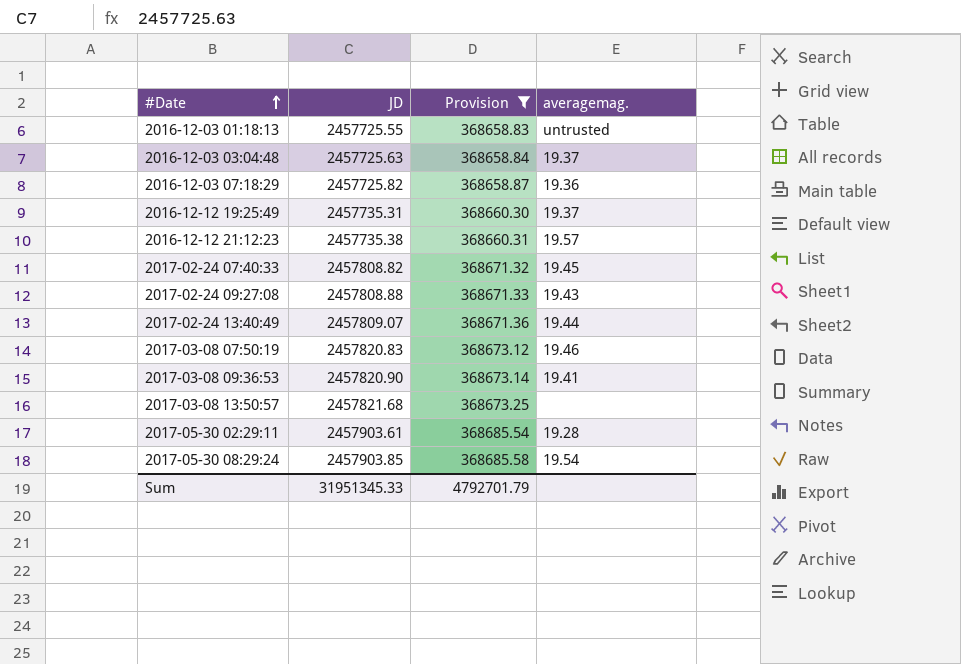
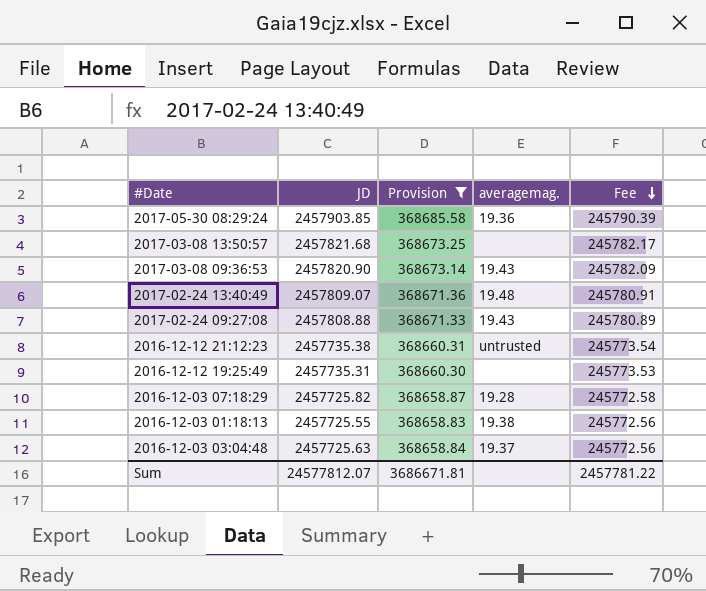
row order: #Date ascending -> Fee descending
column Fee | formula: none -> [JD] * 0.1
row 2017-02-24 07:40:33: 2457808.82 | 368671.32 | 19.45 -> none
row 2017-03-08 07:50:19: 2457820.83 | 368673.12 | 19.46 -> none
row 2017-05-30 02:29:11: 2457903.61 | 368685.54 | 19.28 -> none
2017-05-30 08:29:24 | averagemag.: 19.54 -> 19.36
2017-03-08 09:36:53 | averagemag.: 19.41 -> 19.43
2017-02-24 13:40:49 | averagemag.: 19.44 -> 19.48
2016-12-12 21:12:23 | averagemag.: 19.57 -> untrusted
2016-12-12 19:25:49 | averagemag.: 19.37 -> none
2016-12-03 07:18:29 | averagemag.: 19.36 -> 19.28
2016-12-03 01:18:13 | averagemag.: untrusted -> 19.38
Sum | JD: 31951345.33 -> 24577812.07
Sum | Provision: 4792701.79 -> 3686671.81

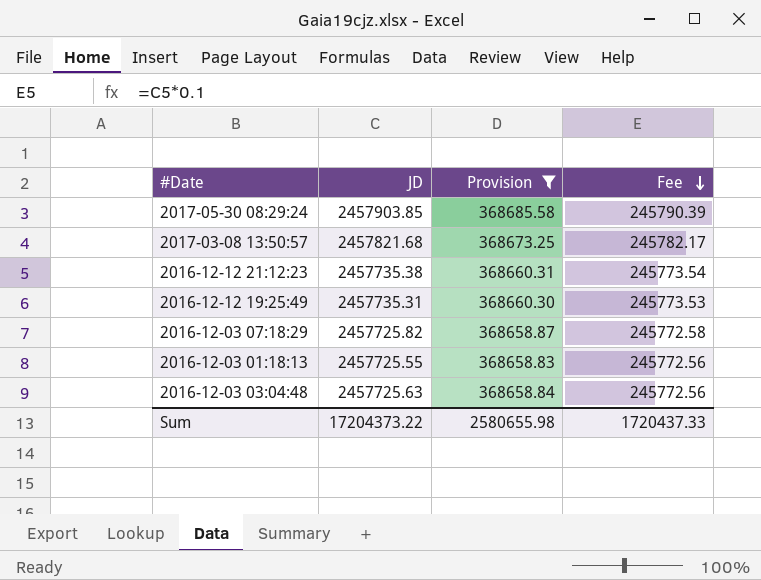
column averagemag. | position: 4 -> none
row 2017-03-08 09:36:53: 2457820.90 | 368673.14 | 19.43 | 245782.09 -> none
row 2017-02-24 13:40:49: 2457809.07 | 368671.36 | 19.48 | 245780.91 -> none
row 2017-02-24 09:27:08: 2457808.88 | 368671.33 | 19.43 | 245780.89 -> none
Sum | JD: 24577812.07 -> 17204373.22
Sum | Provision: 3686671.81 -> 2580655.98
Sum | Fee: 2457781.22 -> 1720437.33

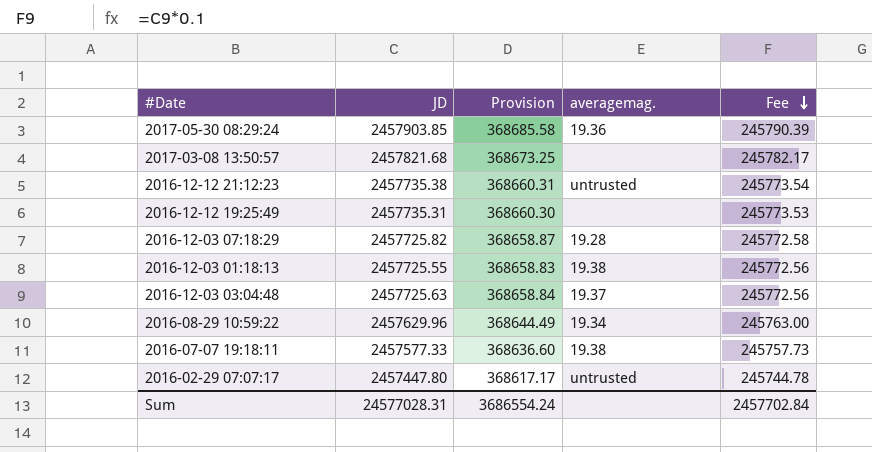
filter: Provision >= 368658.83 -> none
column averagemag. | position: none -> 4
Sum | JD: 17204373.22 -> 24577028.31
Sum | Provision: 2580655.98 -> 3686554.24
Sum | Fee: 1720437.33 -> 2457702.84

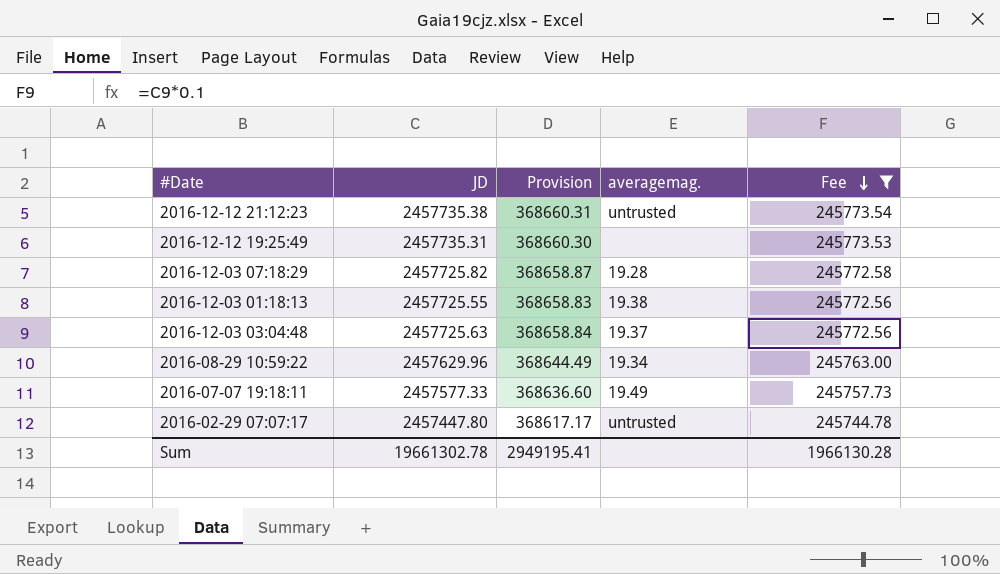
filter: none -> Fee <= 245773.54
2016-07-07 19:18:11 | averagemag.: 19.38 -> 19.49
Sum | JD: 24577028.31 -> 19661302.78
Sum | Provision: 3686554.24 -> 2949195.41
Sum | Fee: 2457702.84 -> 1966130.28

